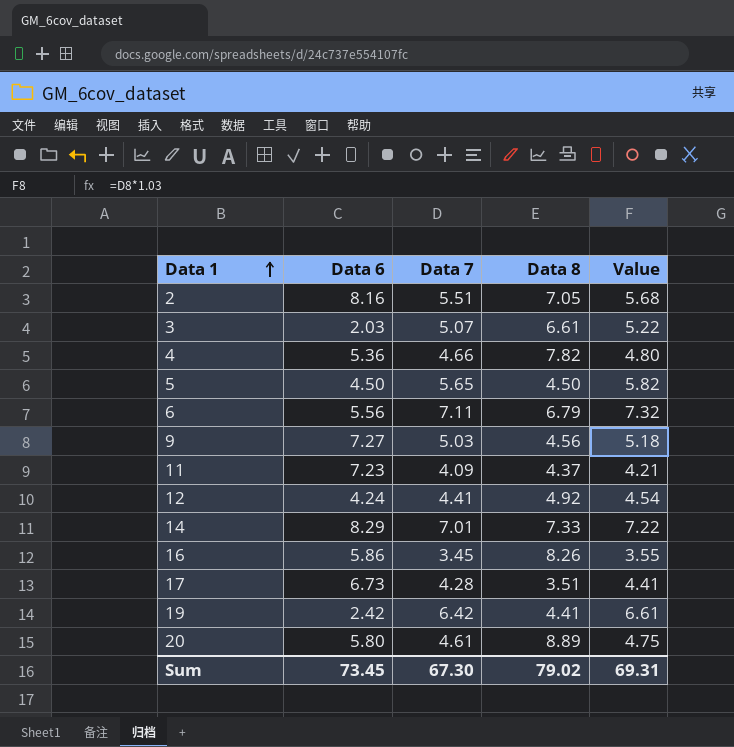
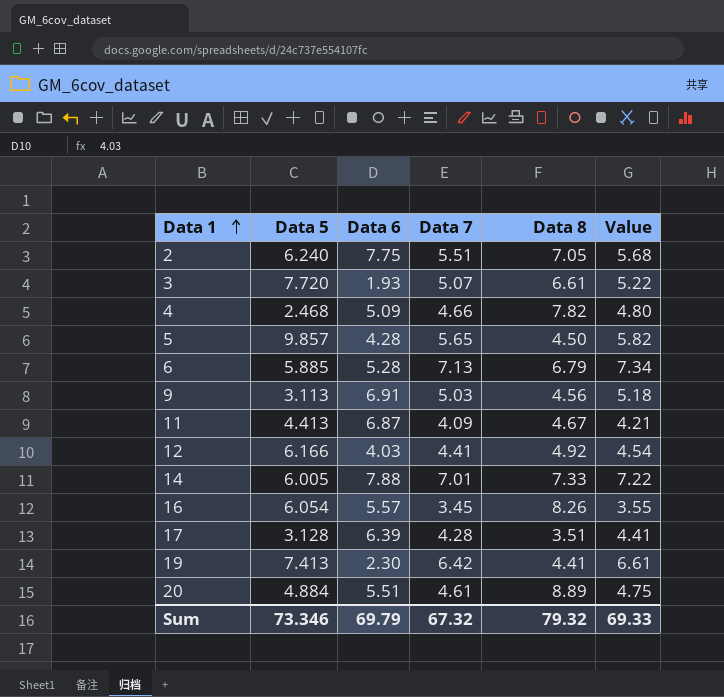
column Data 5 | position: none -> 2
2 | Data 6: 8.16 -> 7.75
3 | Data 6: 2.03 -> 1.93
4 | Data 6: 5.36 -> 5.09
5 | Data 6: 4.50 -> 4.28
6 | Data 6: 5.56 -> 5.28
6 | Data 7: 7.11 -> 7.13
6 | Value: 7.32 -> 7.34
9 | Data 6: 7.27 -> 6.91
11 | Data 6: 7.23 -> 6.87
11 | Data 8: 4.37 -> 4.67
12 | Data 6: 4.24 -> 4.03
14 | Data 6: 8.29 -> 7.88
16 | Data 6: 5.86 -> 5.57
17 | Data 6: 6.73 -> 6.39
19 | Data 6: 2.42 -> 2.30
20 | Data 6: 5.80 -> 5.51
Sum | Data 6: 73.45 -> 69.79
Sum | Data 7: 67.30 -> 67.32
Sum | Data 8: 79.02 -> 79.32
Sum | Value: 69.31 -> 69.33

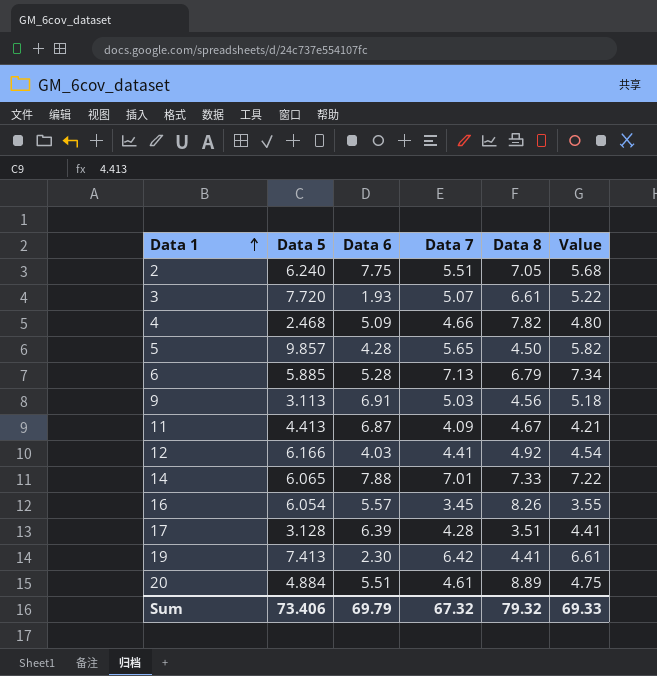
14 | Data 5: 6.005 -> 6.065
Sum | Data 5: 73.346 -> 73.406

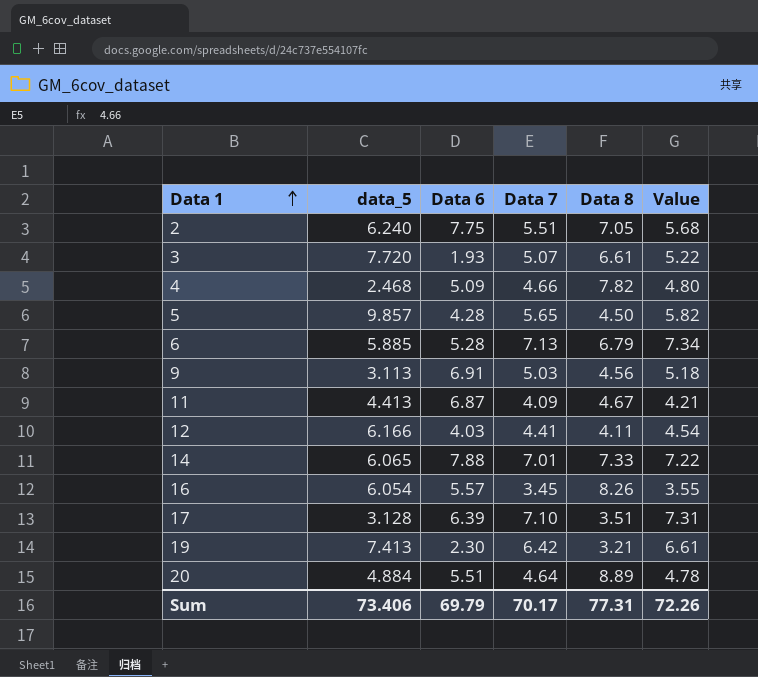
column name: Data 5 -> data_5
12 | Data 8: 4.92 -> 4.11
17 | Data 7: 4.28 -> 7.10
17 | Value: 4.41 -> 7.31
19 | Data 8: 4.41 -> 3.21
20 | Data 7: 4.61 -> 4.64
20 | Value: 4.75 -> 4.78
Sum | Data 7: 67.32 -> 70.17
Sum | Data 8: 79.32 -> 77.31
Sum | Value: 69.33 -> 72.26

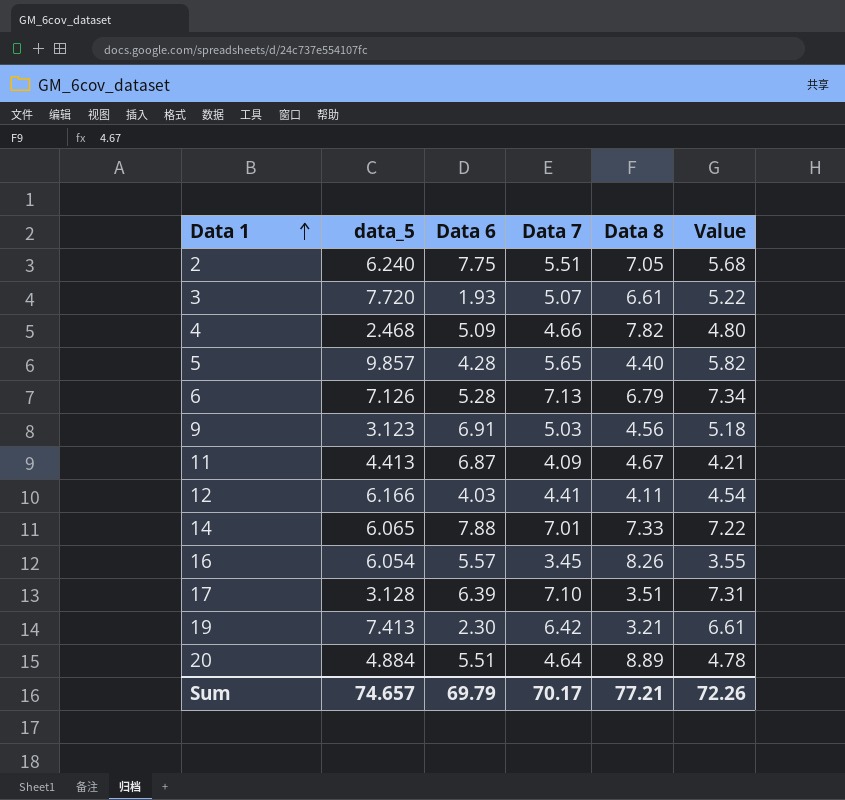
5 | Data 8: 4.50 -> 4.40
6 | data_5: 5.885 -> 7.126
9 | data_5: 3.113 -> 3.123
Sum | data_5: 73.406 -> 74.657
Sum | Data 8: 77.31 -> 77.21

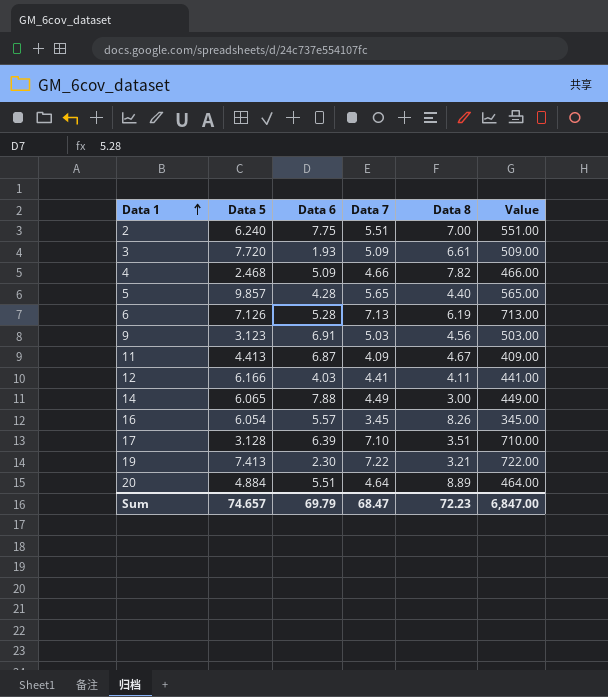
column name: data_5 -> Data 5
column Value | formula: [Data 7] * 1.03 -> [Data 7] * 100
2 | Data 8: 7.05 -> 7.00
3 | Data 7: 5.07 -> 5.09
6 | Data 8: 6.79 -> 6.19
14 | Data 7: 7.01 -> 4.49
14 | Data 8: 7.33 -> 3.00
19 | Data 7: 6.42 -> 7.22
Sum | Data 7: 70.17 -> 68.47
Sum | Data 8: 77.21 -> 72.23
Sum | Value: 72.26 -> 6,847.00

